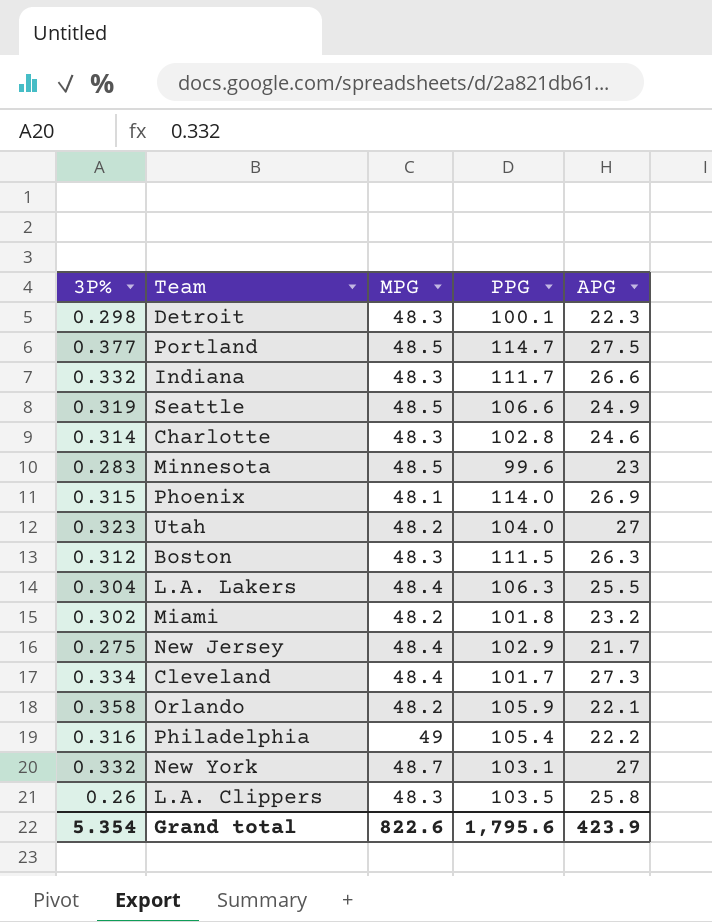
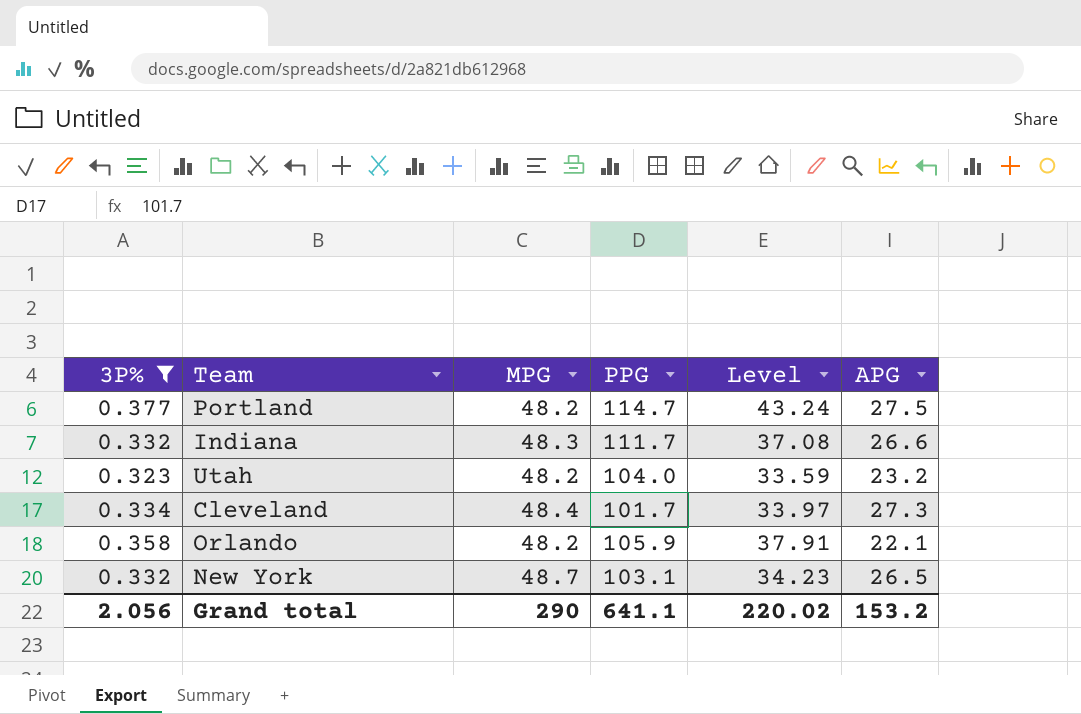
filter: none -> 3P% >= 0.323
column Level | formula: none -> [3P%] * [PPG]
Portland | MPG: 48.5 -> 48.2
Utah | APG: 27 -> 23.2
New York | APG: 27 -> 26.5
Grand total | 3P%: 5.354 -> 2.056
Grand total | MPG: 822.6 -> 290
Grand total | PPG: 1,795.6 -> 641.1
Grand total | APG: 423.9 -> 153.2

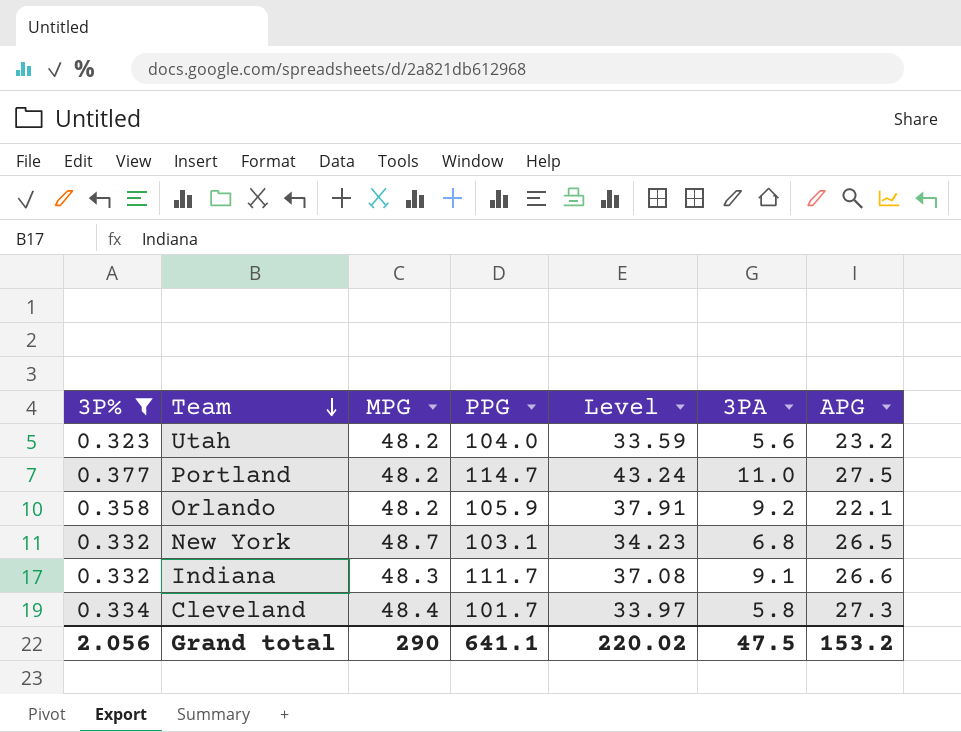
row order: none -> Team descending
column 3PA | position: none -> 6

